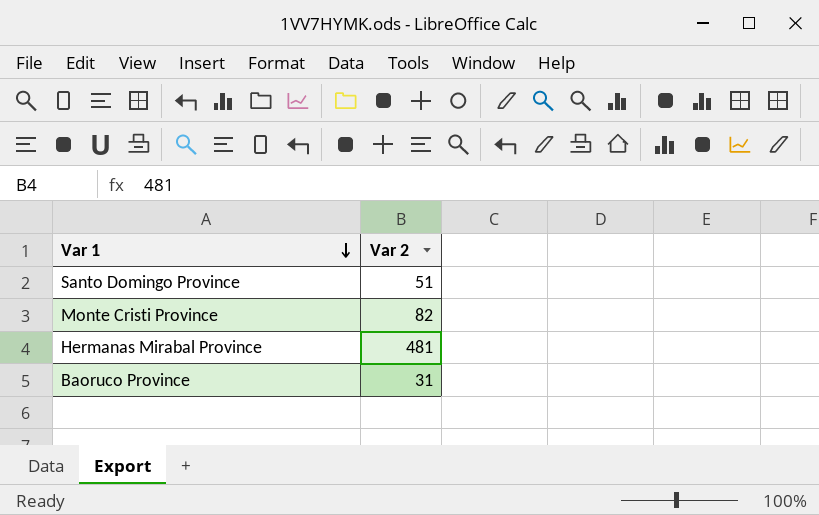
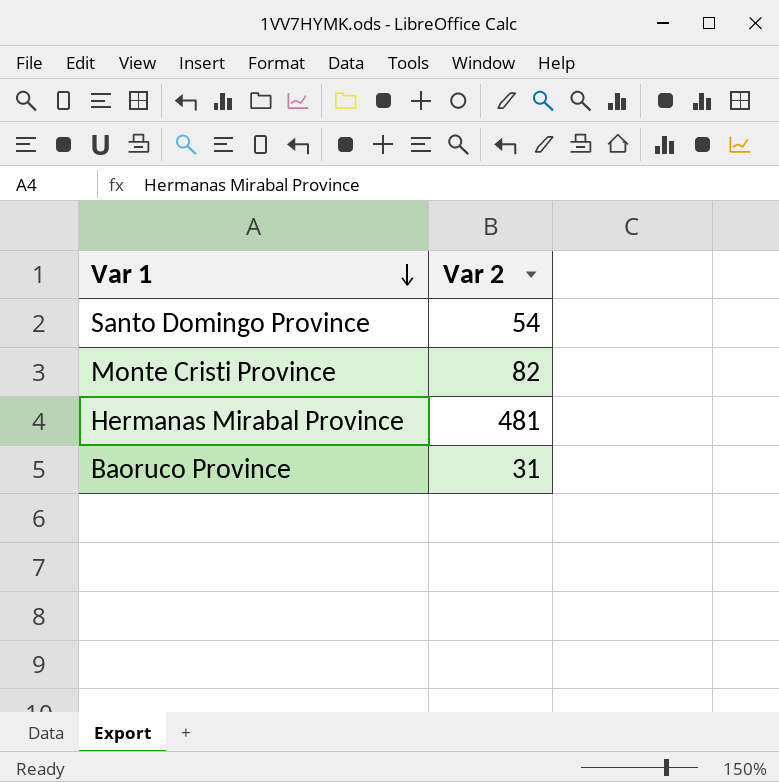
Santo Domingo Province | Var 2: 51 -> 54

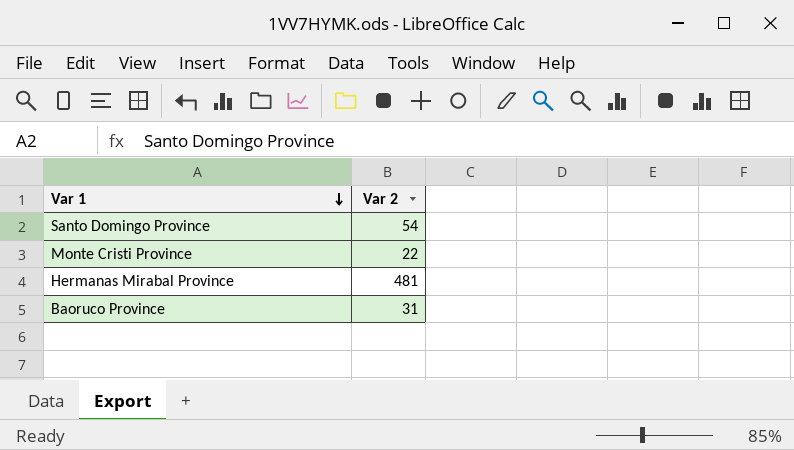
Monte Cristi Province | Var 2: 82 -> 22

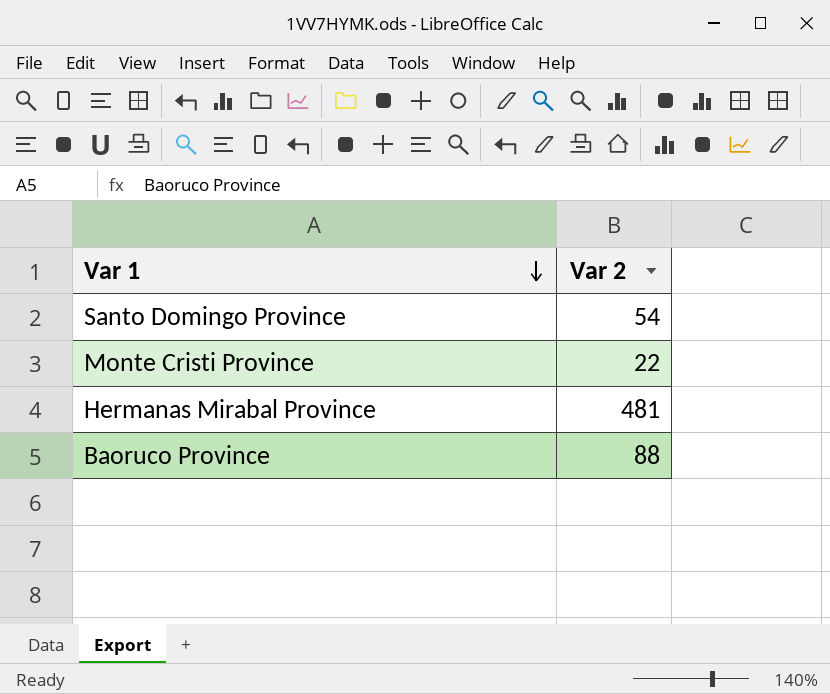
Baoruco Province | Var 2: 31 -> 88

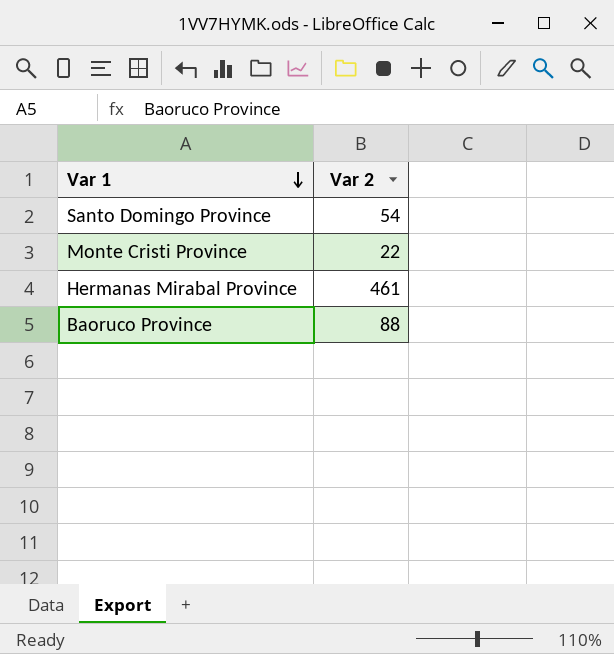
Hermanas Mirabal Province | Var 2: 481 -> 461

